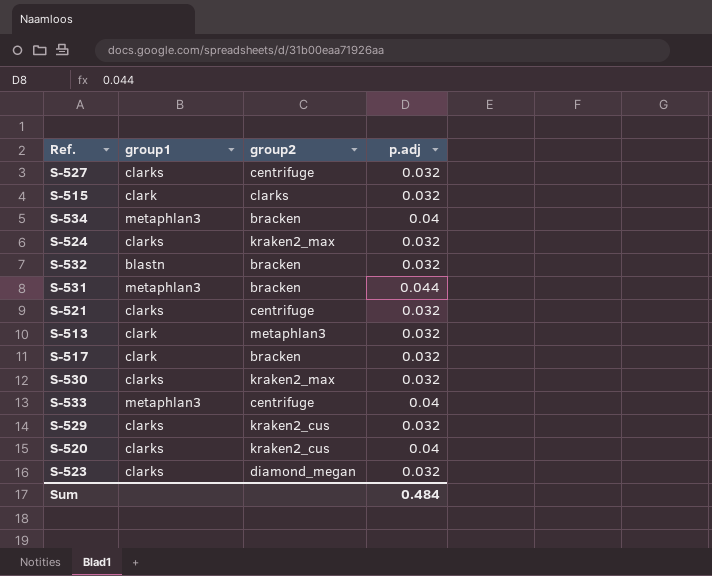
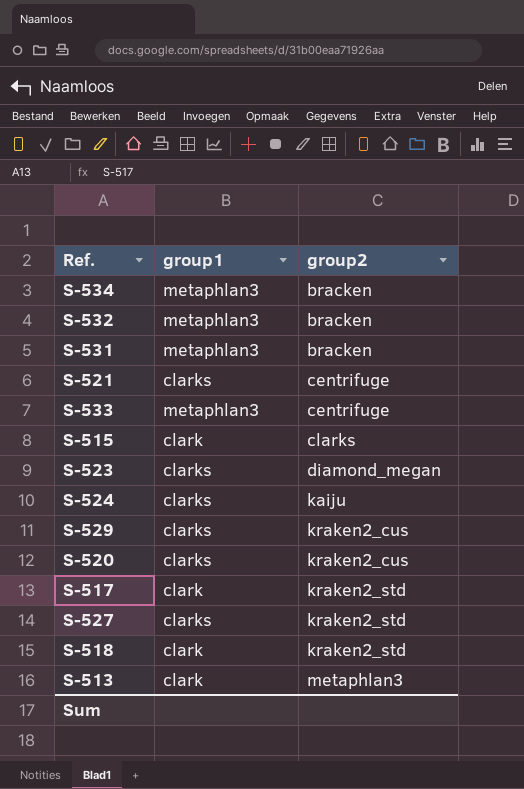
row order: none -> group2 ascending
column p.adj | position: 4 -> none
row S-530: clarks | kraken2_max | 0.032 -> none
S-532 | group1: blastn -> metaphlan3
S-524 | group2: kraken2_max -> kaiju
S-517 | group2: bracken -> kraken2_std
S-527 | group2: centrifuge -> kraken2_std
row S-518: none -> clark | kraken2_std

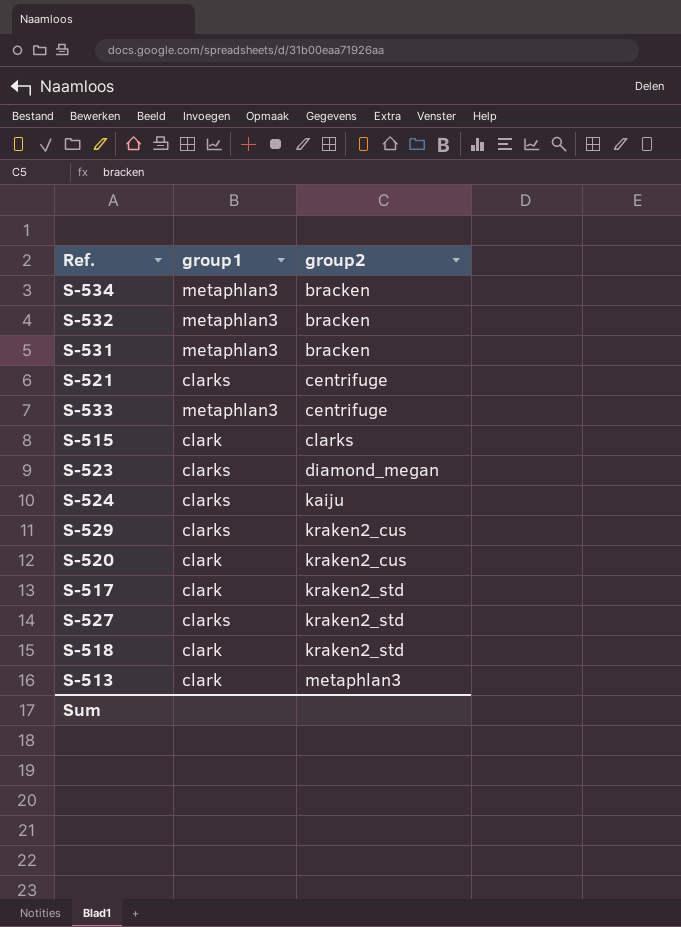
S-520 | group1: clarks -> clark

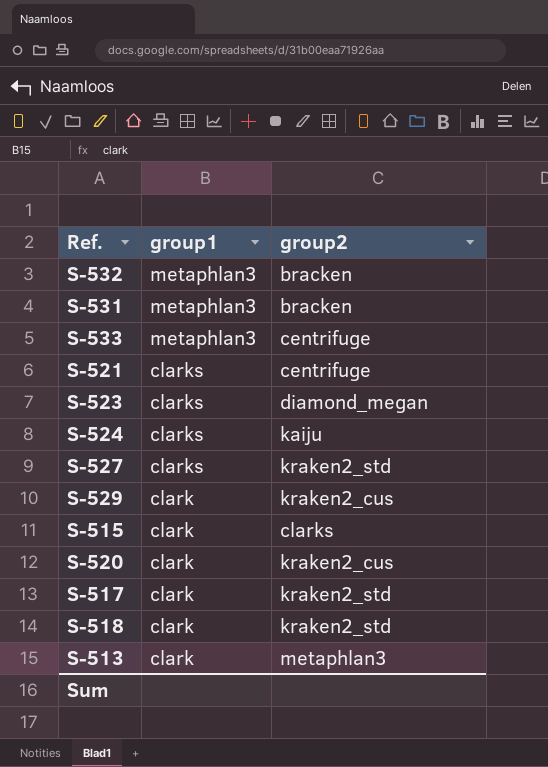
row order: group2 ascending -> group1 descending
row S-534: metaphlan3 | bracken -> none
S-529 | group1: clarks -> clark

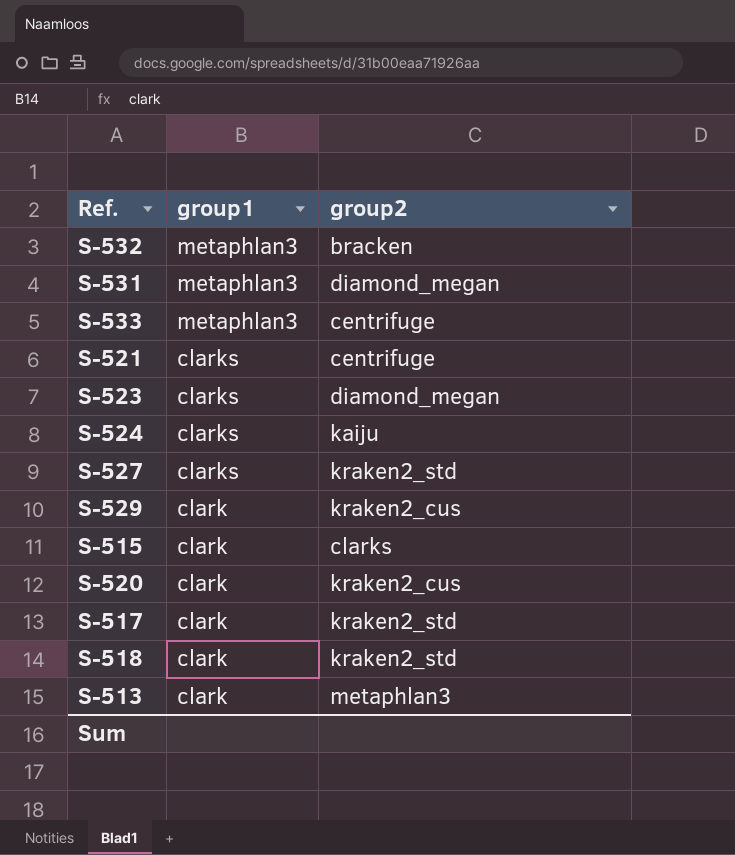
S-531 | group2: bracken -> diamond_megan

